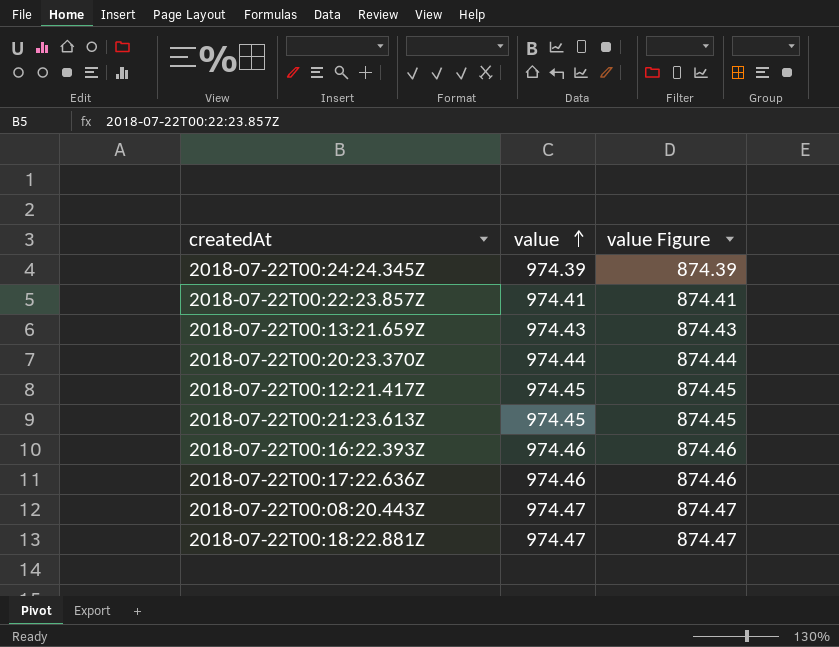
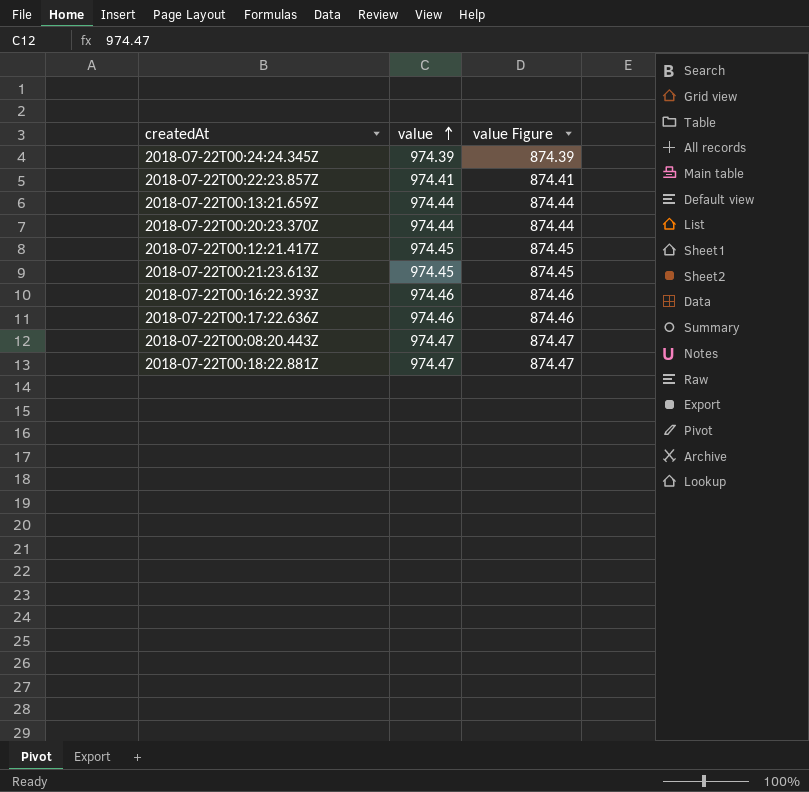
2018-07-22T00:13:21.659Z | value: 974.43 -> 974.44
2018-07-22T00:13:21.659Z | value Figure: 874.43 -> 874.44

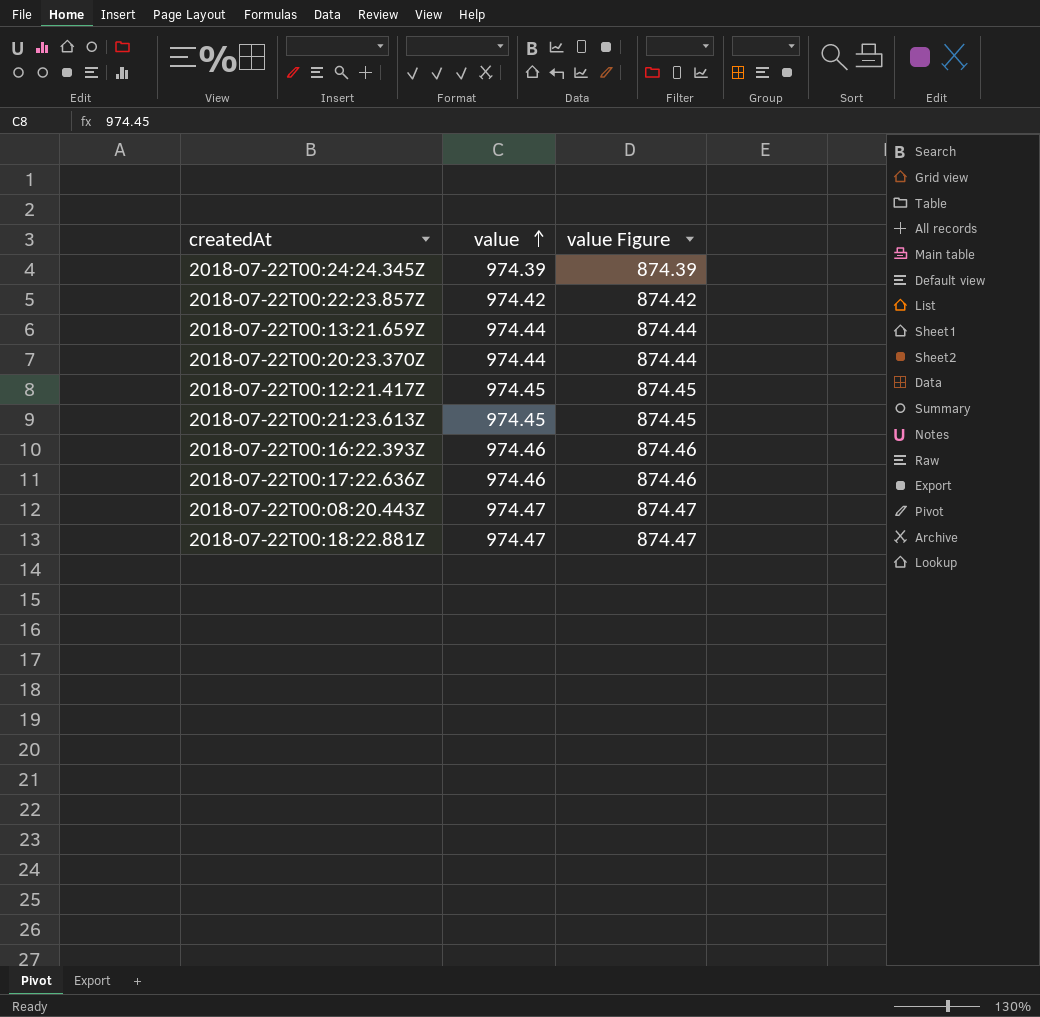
2018-07-22T00:22:23.857Z | value: 974.41 -> 974.42
2018-07-22T00:22:23.857Z | value Figure: 874.41 -> 874.42

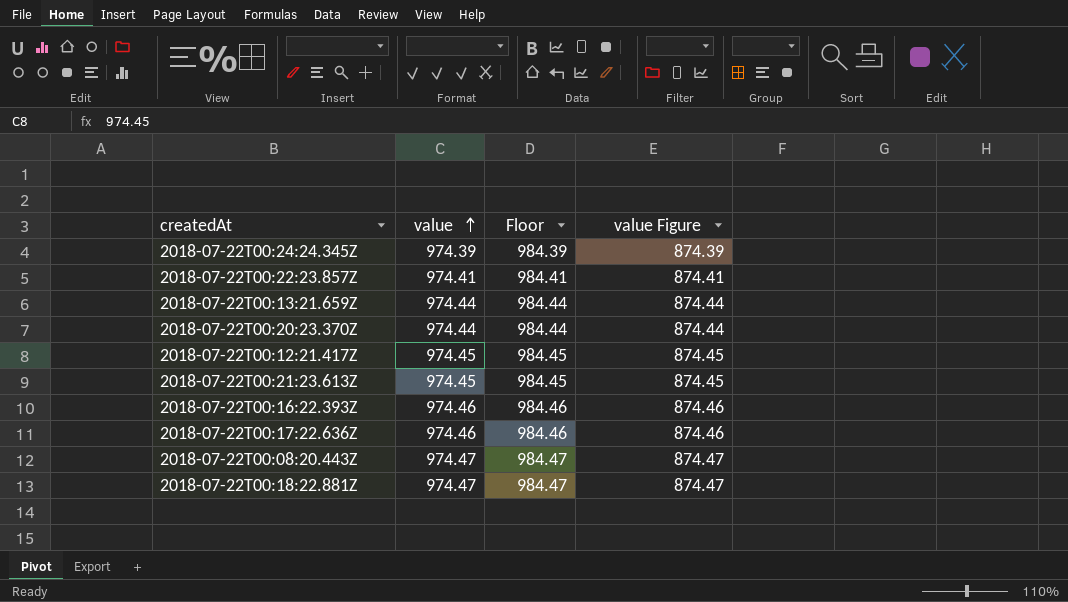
column Floor | formula: none -> [value] + 10
2018-07-22T00:22:23.857Z | value: 974.42 -> 974.41
2018-07-22T00:22:23.857Z | value Figure: 874.42 -> 874.41

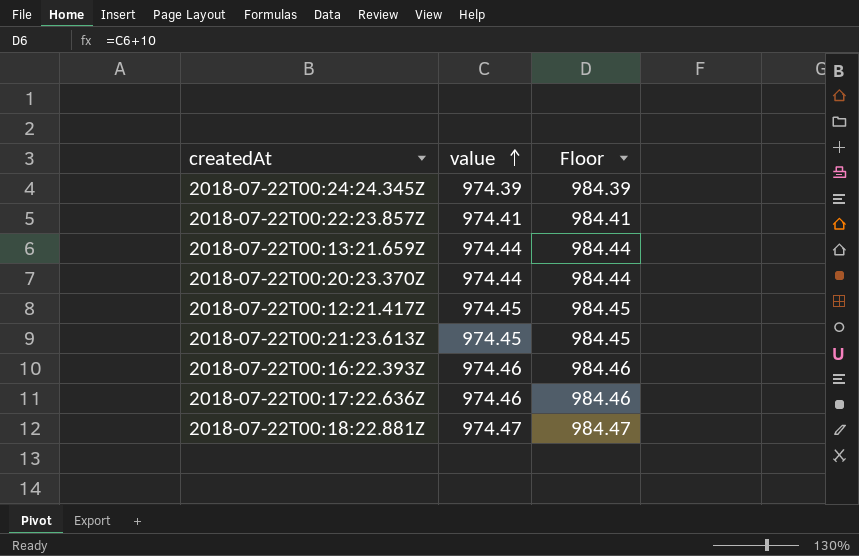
column value Figure | formula: [value] - 100 -> none
row 2018-07-22T00:08:20.443Z: 974.47 | 984.47 | 874.47 -> none

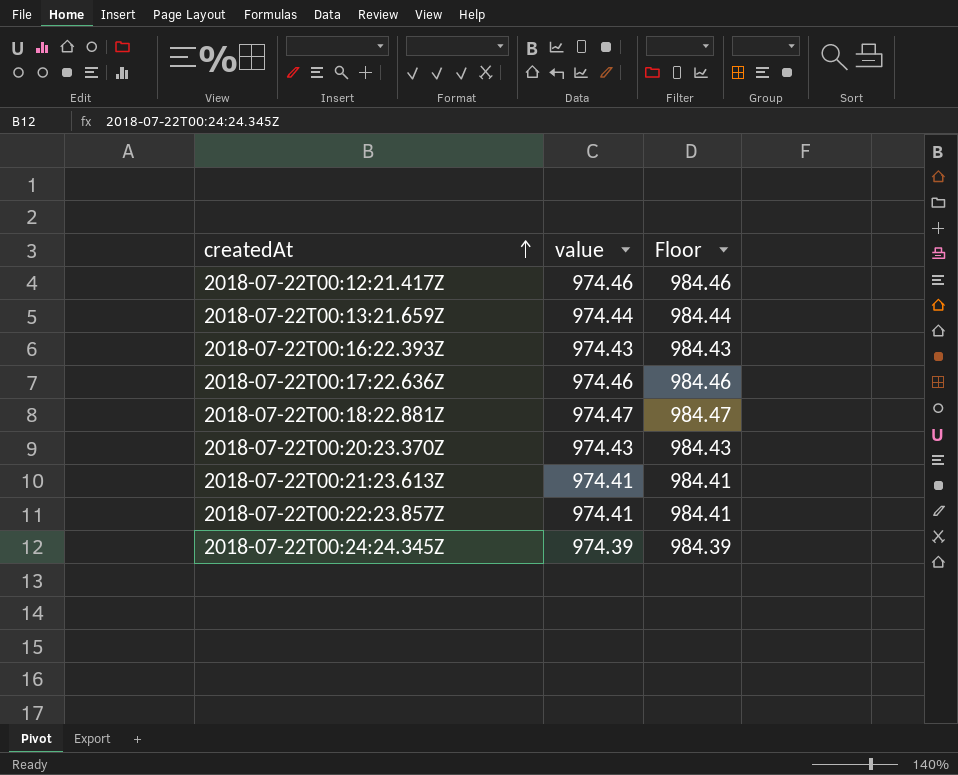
row order: value ascending -> createdAt ascending
2018-07-22T00:12:21.417Z | value: 974.45 -> 974.46
2018-07-22T00:12:21.417Z | Floor: 984.45 -> 984.46
2018-07-22T00:16:22.393Z | value: 974.46 -> 974.43
2018-07-22T00:16:22.393Z | Floor: 984.46 -> 984.43
2018-07-22T00:20:23.370Z | value: 974.44 -> 974.43
2018-07-22T00:20:23.370Z | Floor: 984.44 -> 984.43
2018-07-22T00:21:23.613Z | value: 974.45 -> 974.41
2018-07-22T00:21:23.613Z | Floor: 984.45 -> 984.41

